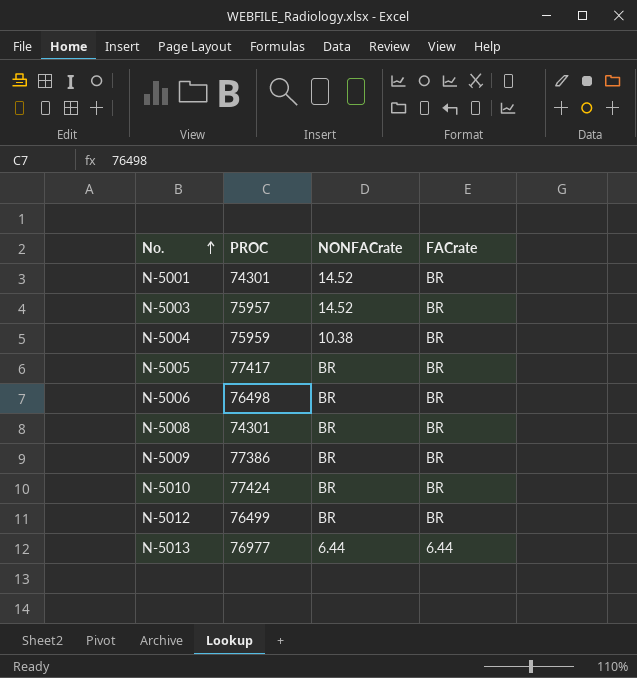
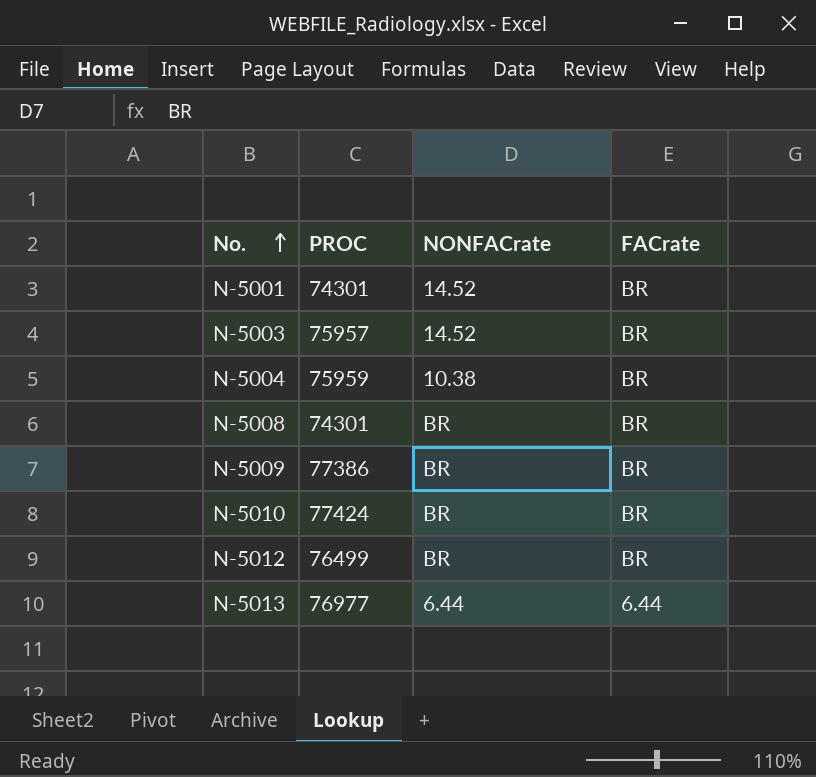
row N-5005: 77417 | BR | BR -> none
row N-5006: 76498 | BR | BR -> none

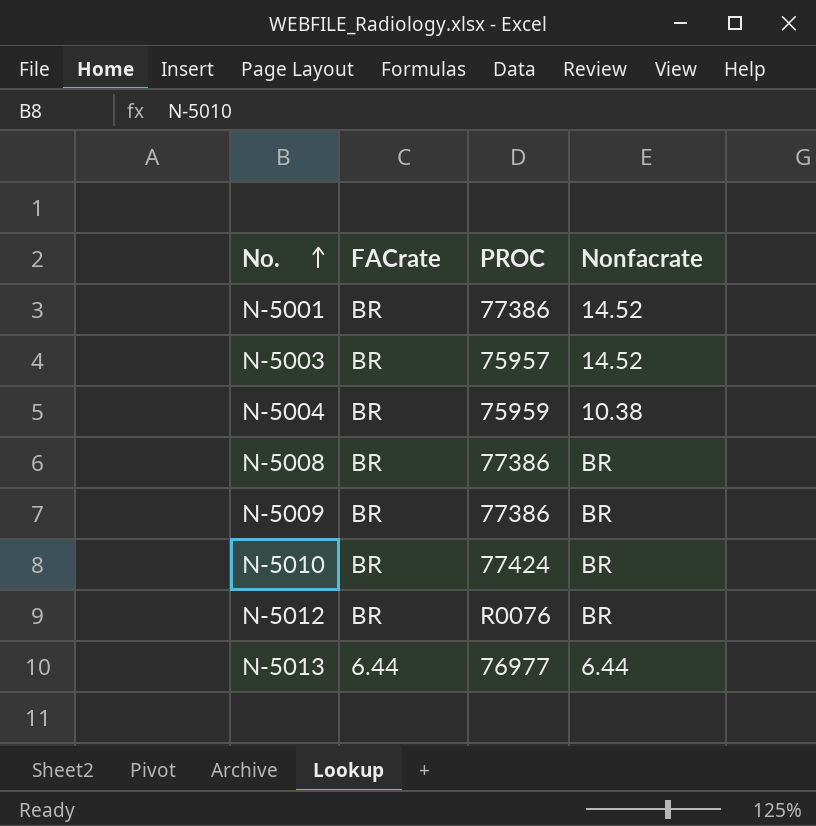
column FACrate | position: 4 -> 2
column name: NONFACrate -> Nonfacrate
N-5001 | PROC: 74301 -> 77386
N-5008 | PROC: 74301 -> 77386
N-5012 | PROC: 76499 -> R0076

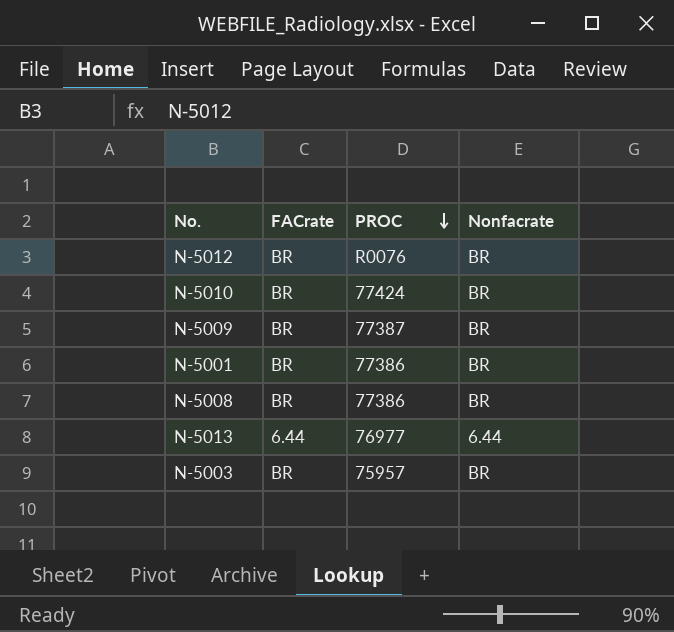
row order: No. ascending -> PROC descending
row N-5004: BR | 75959 | 10.38 -> none
N-5009 | PROC: 77386 -> 77387
N-5001 | Nonfacrate: 14.52 -> BR
N-5003 | Nonfacrate: 14.52 -> BR

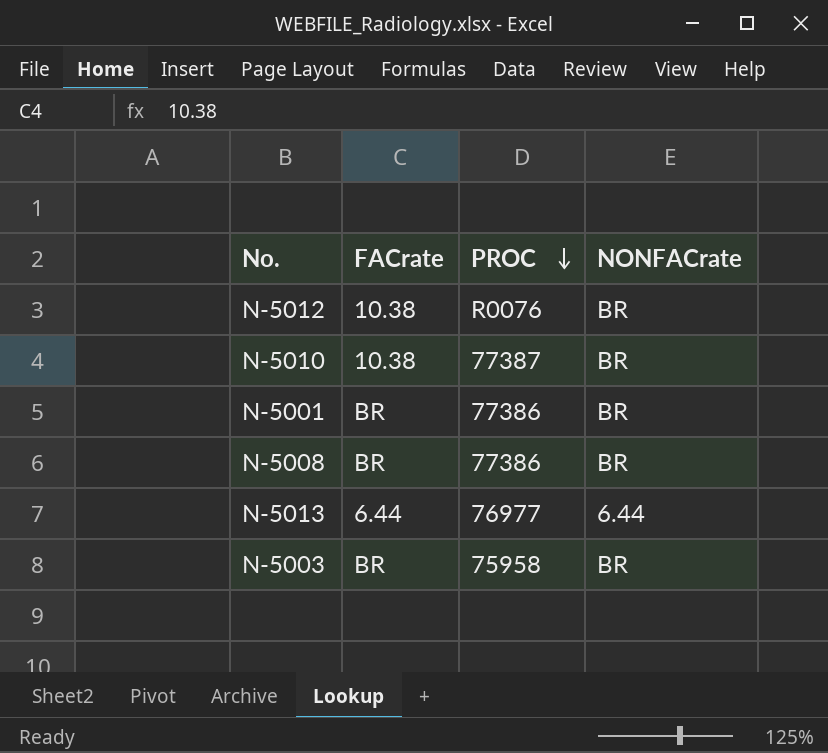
column name: Nonfacrate -> NONFACrate
row N-5009: BR | 77387 | BR -> none
N-5012 | FACrate: BR -> 10.38
N-5010 | FACrate: BR -> 10.38
N-5010 | PROC: 77424 -> 77387
N-5003 | PROC: 75957 -> 75958

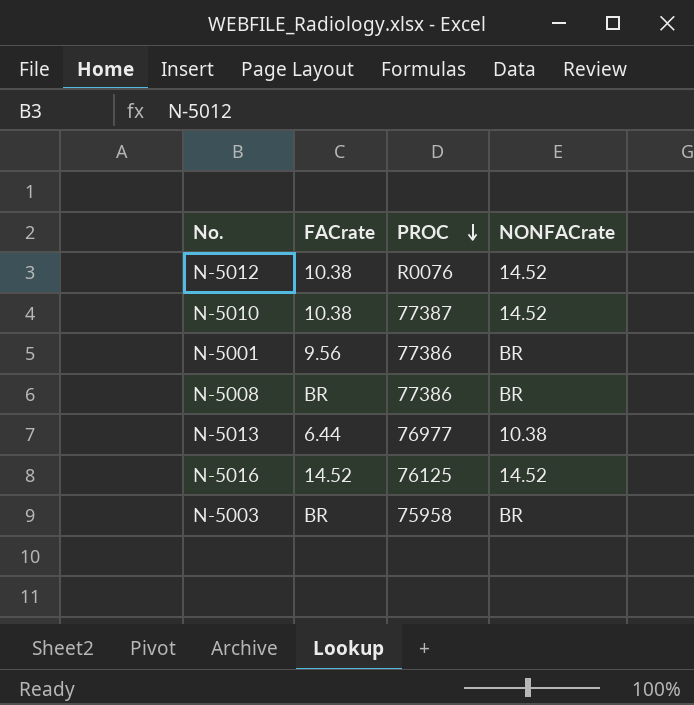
N-5012 | NONFACrate: BR -> 14.52
N-5010 | NONFACrate: BR -> 14.52
N-5001 | FACrate: BR -> 9.56
N-5013 | NONFACrate: 6.44 -> 10.38
row N-5016: none -> 14.52 | 76125 | 14.52

